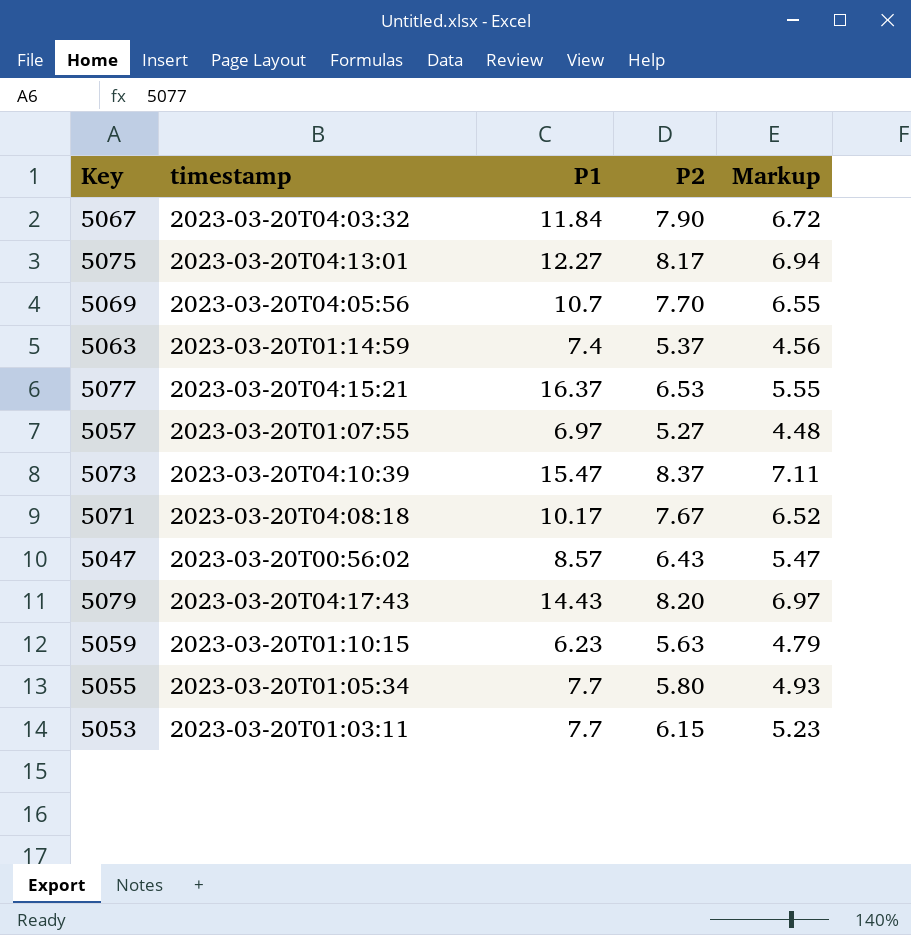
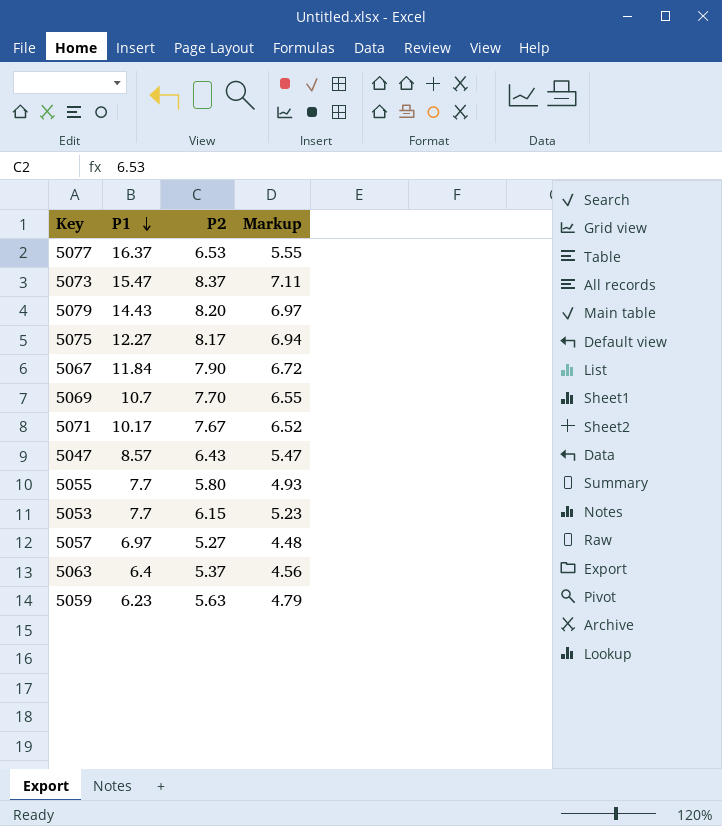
row order: none -> P1 descending
column timestamp | position: 2 -> none
5063 | P1: 7.4 -> 6.4

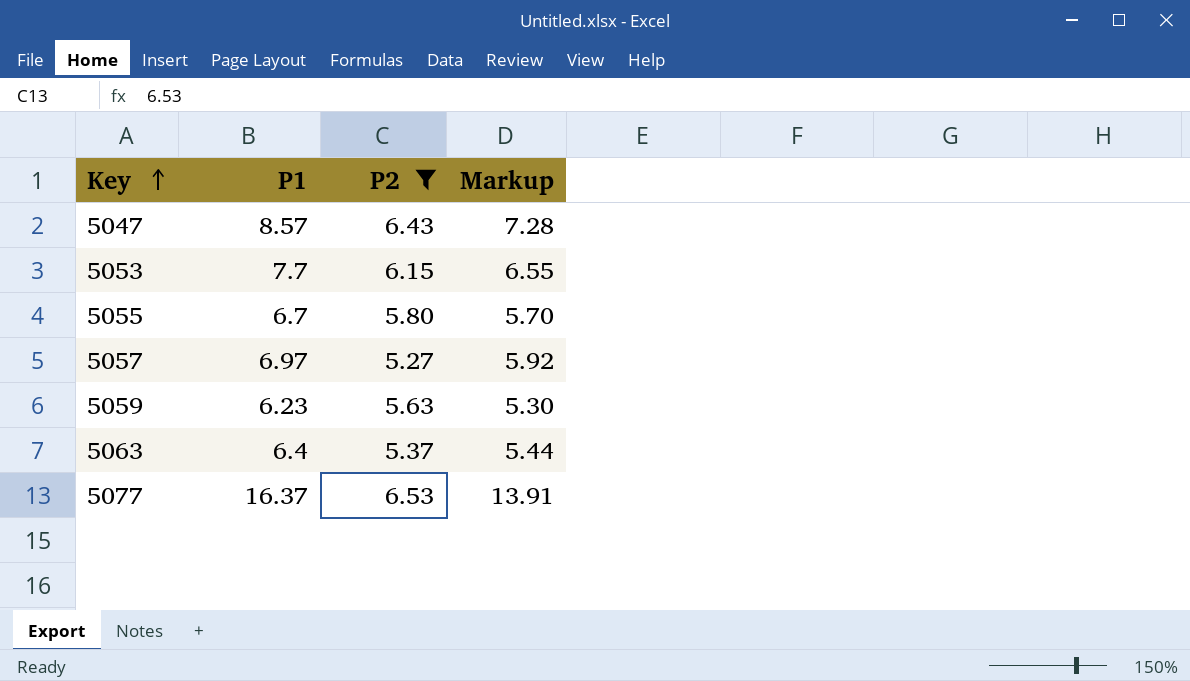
filter: none -> P2 <= 6.53
row order: P1 descending -> Key ascending
column Markup | formula: [P2] * 0.85 -> [P1] * 0.85
5055 | P1: 7.7 -> 6.7

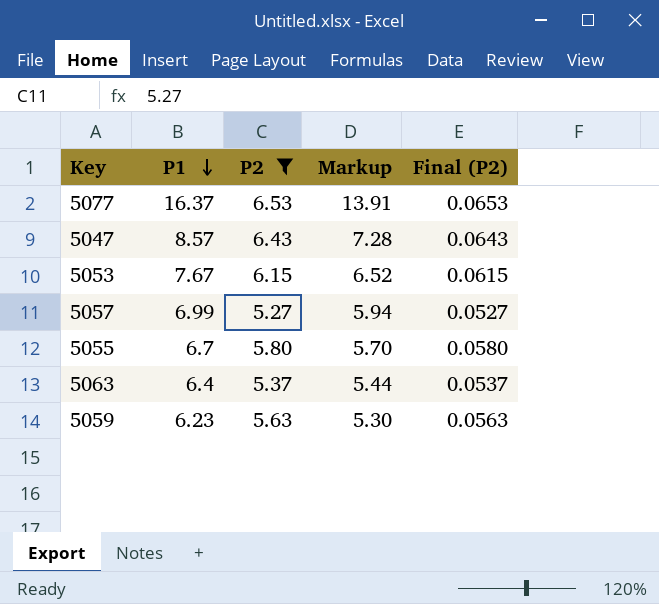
row order: Key ascending -> P1 descending
column Final (P2) | formula: none -> [P2] * 0.01
5053 | P1: 7.7 -> 7.67
5053 | Markup: 6.55 -> 6.52
5057 | P1: 6.97 -> 6.99
5057 | Markup: 5.92 -> 5.94

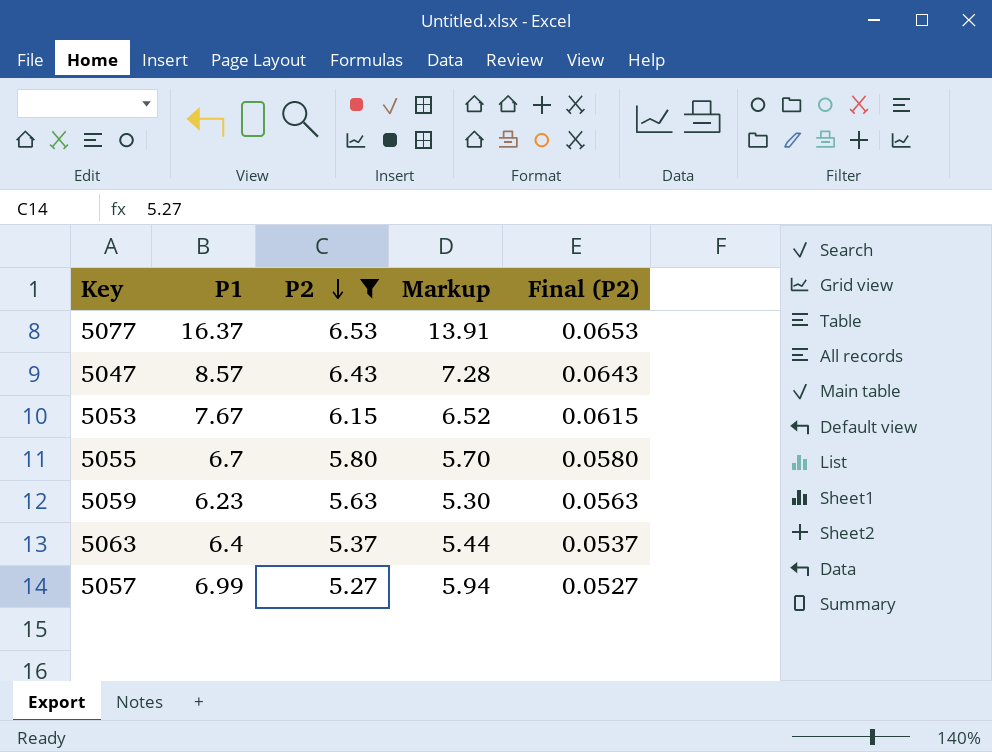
row order: P1 descending -> P2 descending

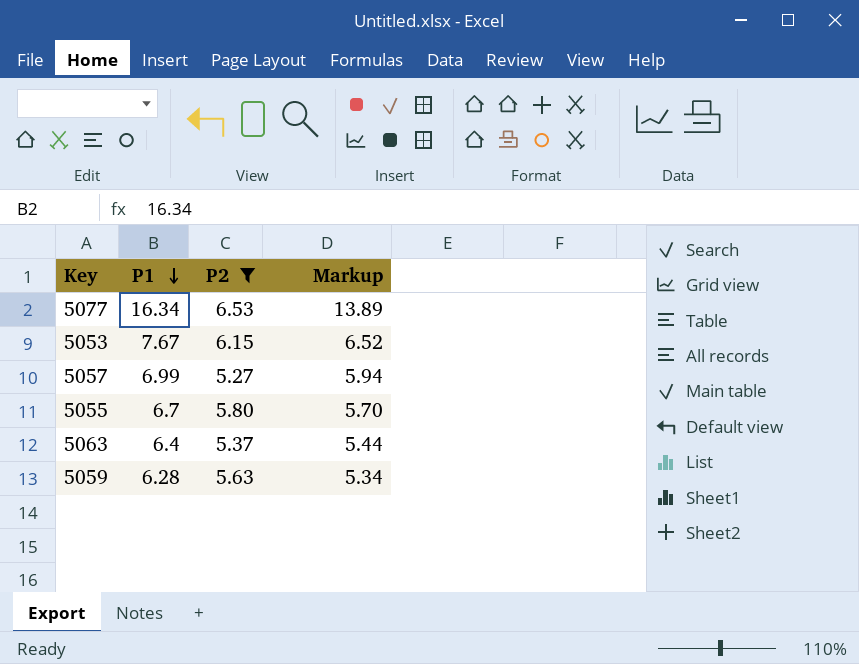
row order: P2 descending -> P1 descending
column Final (P2) | formula: [P2] * 0.01 -> none
row 5047: 8.57 | 6.43 | 7.28 | 0.0643 -> none
5077 | P1: 16.37 -> 16.34
5077 | Markup: 13.91 -> 13.89
5059 | P1: 6.23 -> 6.28
5059 | Markup: 5.30 -> 5.34

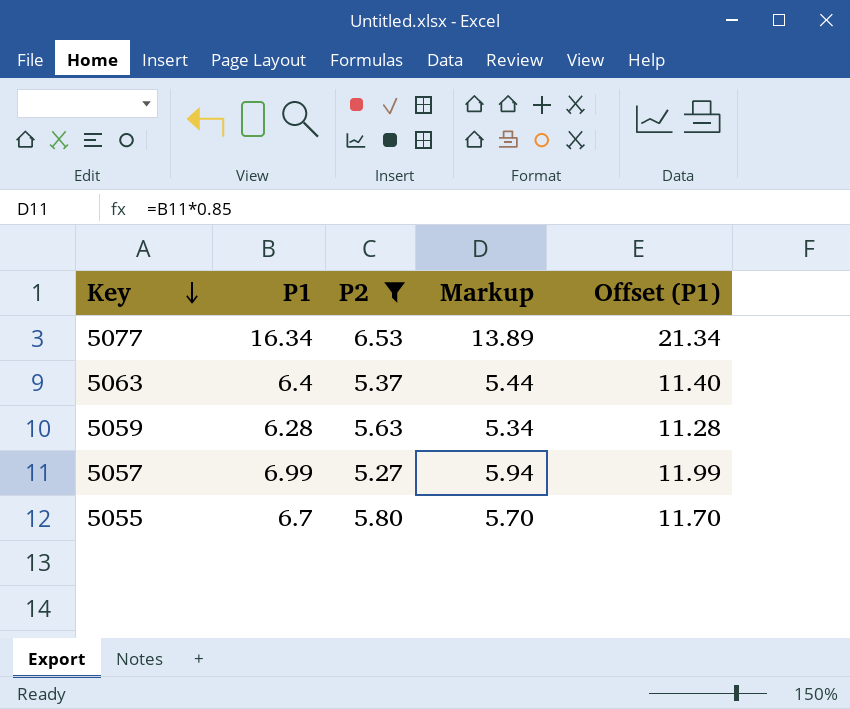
row order: P1 descending -> Key descending
column Offset (P1) | formula: none -> [P1] + 5
row 5053: 7.67 | 6.15 | 6.52 -> none

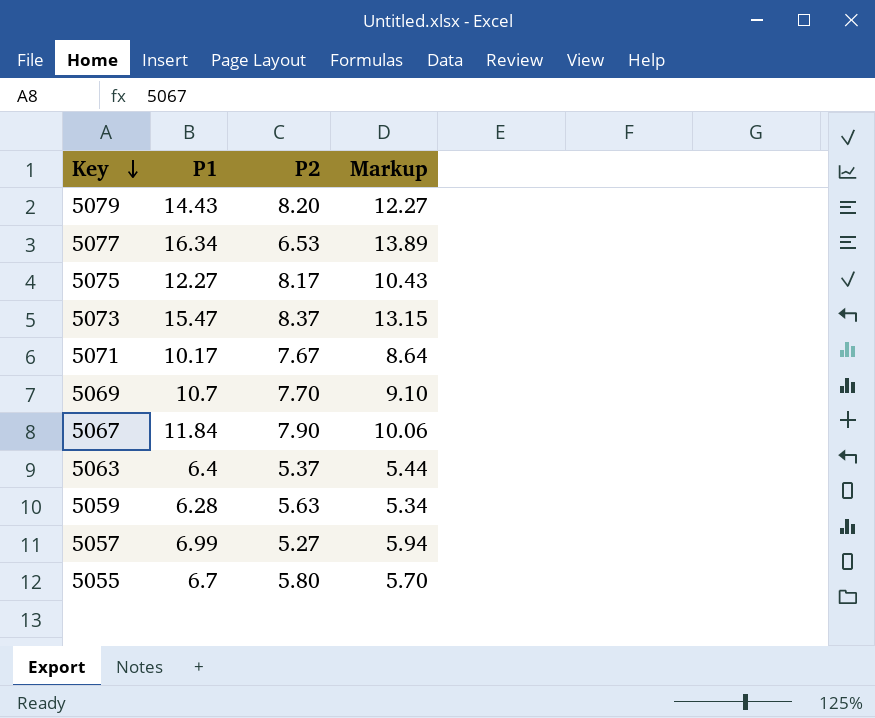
filter: P2 <= 6.53 -> none
column Offset (P1) | formula: [P1] + 5 -> none

